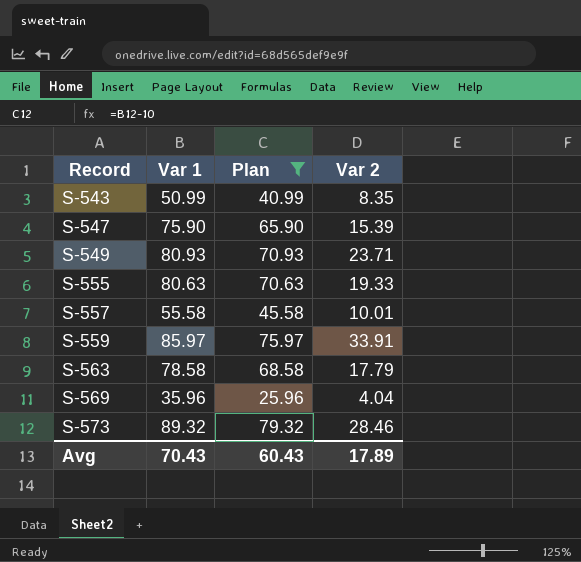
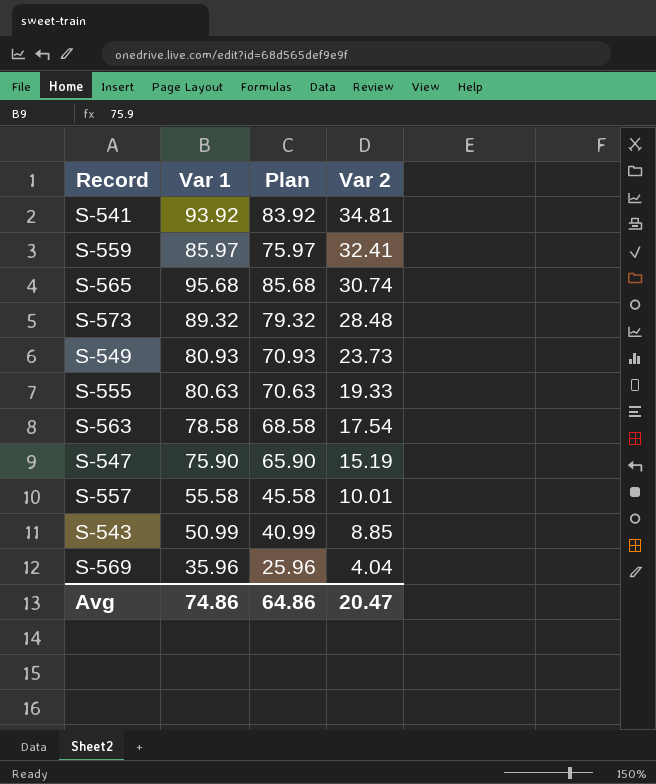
filter: Plan <= 79.32 -> none
row order: Record ascending -> Var 2 descending
S-559 | Var 2: 33.91 -> 32.41
S-573 | Var 2: 28.46 -> 28.48
S-549 | Var 2: 23.71 -> 23.73
S-563 | Var 2: 17.79 -> 17.54
S-547 | Var 2: 15.39 -> 15.19
S-543 | Var 2: 8.35 -> 8.85
Avg | Var 1: 70.43 -> 74.86
Avg | Plan: 60.43 -> 64.86
Avg | Var 2: 17.89 -> 20.47

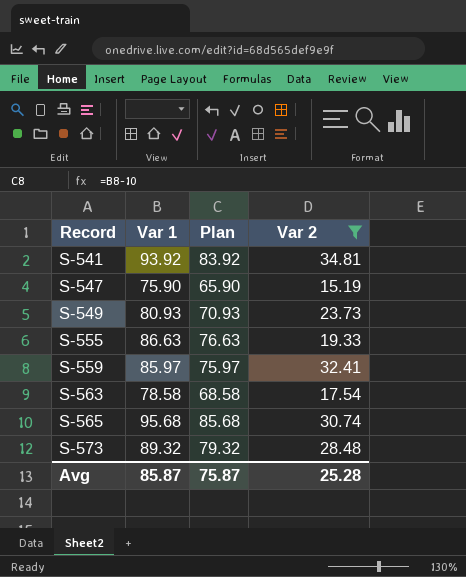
filter: none -> Var 2 >= 15.19
row order: Var 2 descending -> Record ascending
S-555 | Var 1: 80.63 -> 86.63
S-555 | Plan: 70.63 -> 76.63
Avg | Var 1: 74.86 -> 85.87
Avg | Plan: 64.86 -> 75.87
Avg | Var 2: 20.47 -> 25.28

